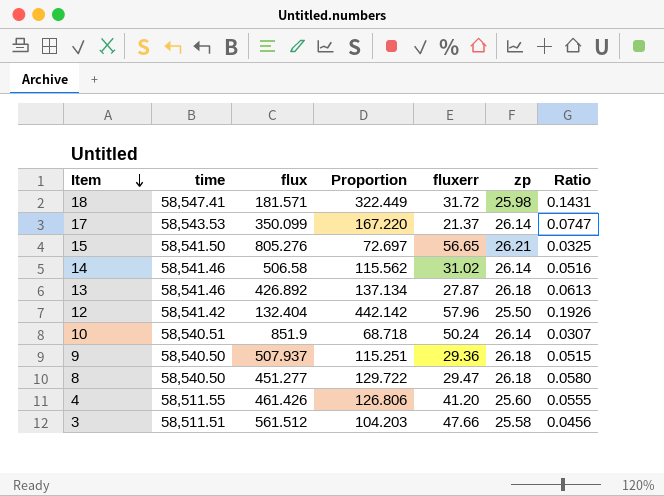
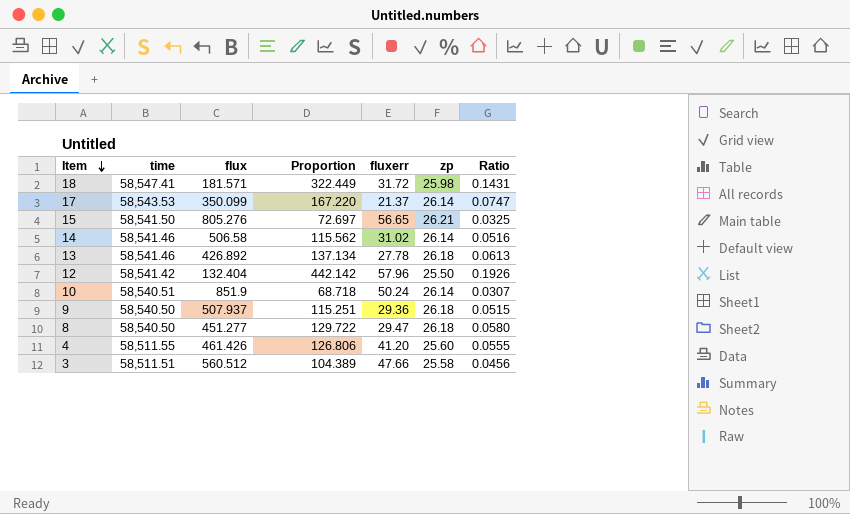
13 | fluxerr: 27.87 -> 27.78
3 | flux: 561.512 -> 560.512
3 | Proportion: 104.203 -> 104.389

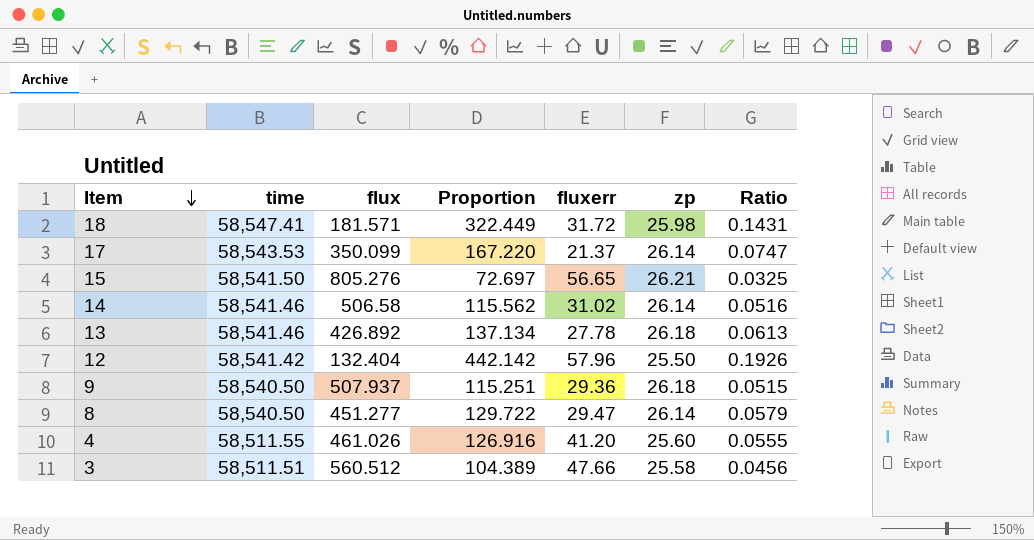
row 10: 58,540.51 | 851.9 | 68.718 | 50.24 | 26.14 | 0.0307 -> none
8 | zp: 26.18 -> 26.14
8 | Ratio: 0.0580 -> 0.0579
4 | flux: 461.426 -> 461.026
4 | Proportion: 126.806 -> 126.916

